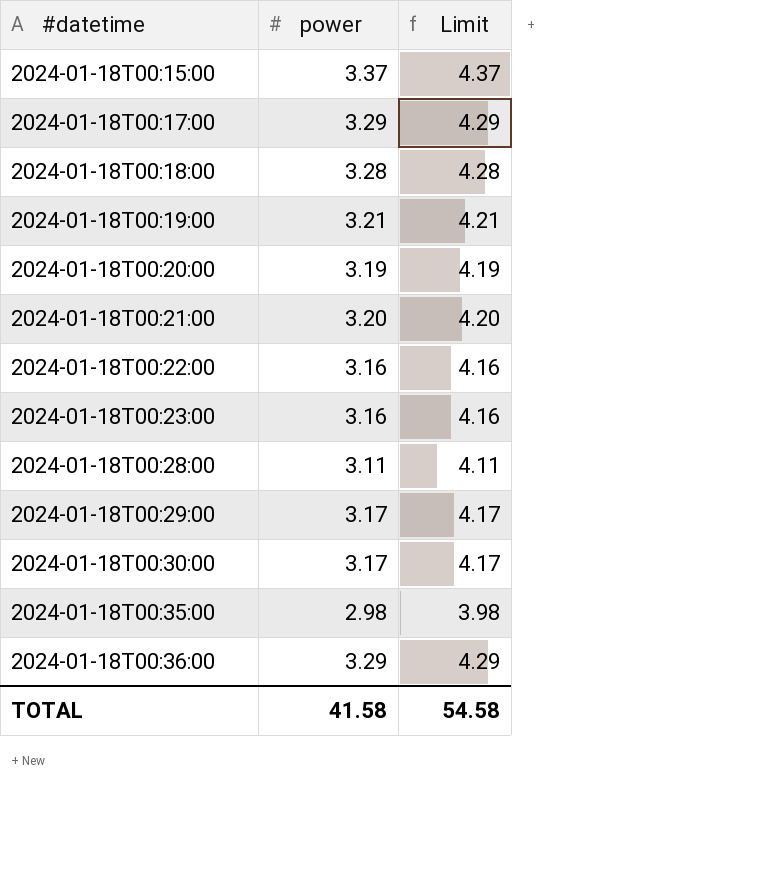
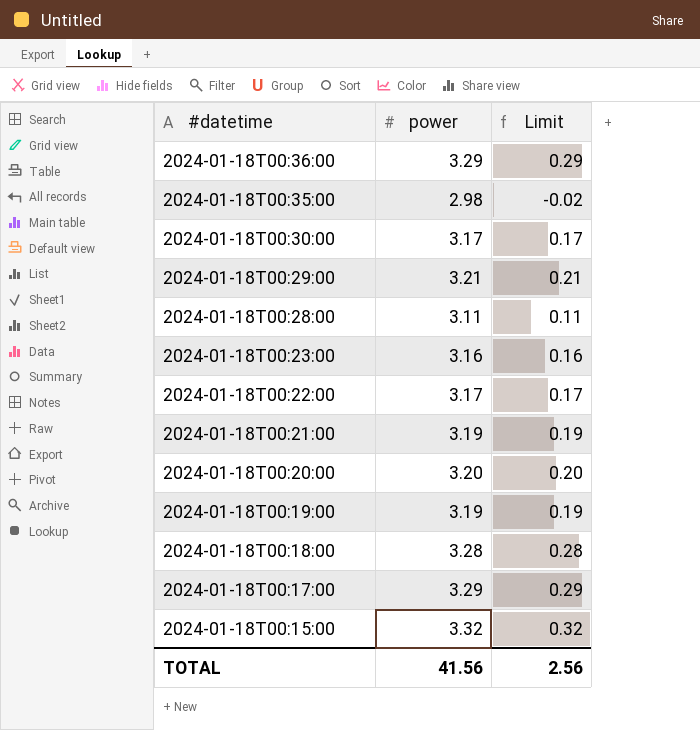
row order: #datetime ascending -> #datetime descending
column Limit | formula: [power] + 1 -> [power] - 3
2024-01-18T00:29:00 | power: 3.17 -> 3.21
2024-01-18T00:22:00 | power: 3.16 -> 3.17
2024-01-18T00:21:00 | power: 3.20 -> 3.19
2024-01-18T00:20:00 | power: 3.19 -> 3.20
2024-01-18T00:19:00 | power: 3.21 -> 3.19
2024-01-18T00:15:00 | power: 3.37 -> 3.32
TOTAL | power: 41.58 -> 41.56
TOTAL | Limit: 54.58 -> 2.56

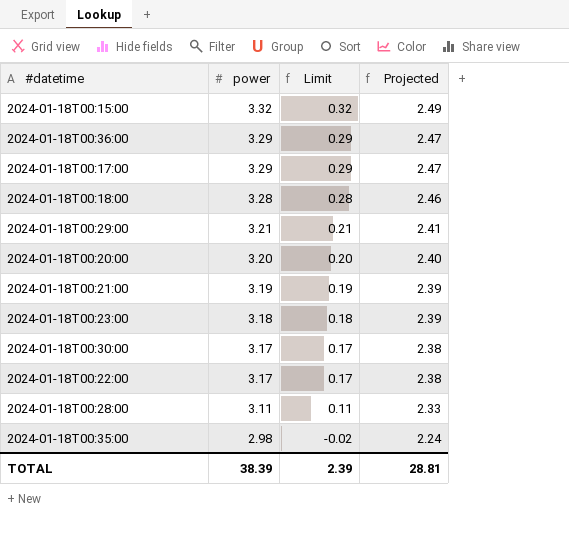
row order: #datetime descending -> power descending
column Projected | formula: none -> [power] * 0.75
row 2024-01-18T00:19:00: 3.19 | 0.19 -> none
2024-01-18T00:23:00 | power: 3.16 -> 3.18
2024-01-18T00:23:00 | Limit: 0.16 -> 0.18
TOTAL | power: 41.56 -> 38.39
TOTAL | Limit: 2.56 -> 2.39

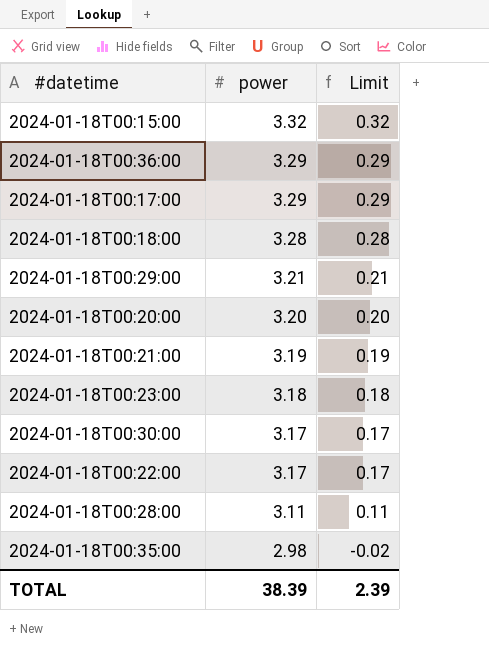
column Projected | formula: [power] * 0.75 -> none

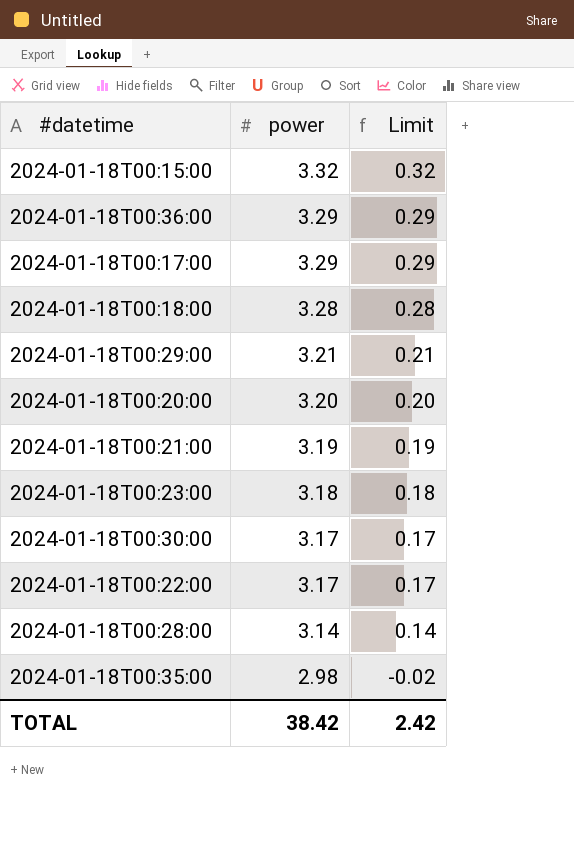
2024-01-18T00:28:00 | power: 3.11 -> 3.14
2024-01-18T00:28:00 | Limit: 0.11 -> 0.14
TOTAL | power: 38.39 -> 38.42
TOTAL | Limit: 2.39 -> 2.42

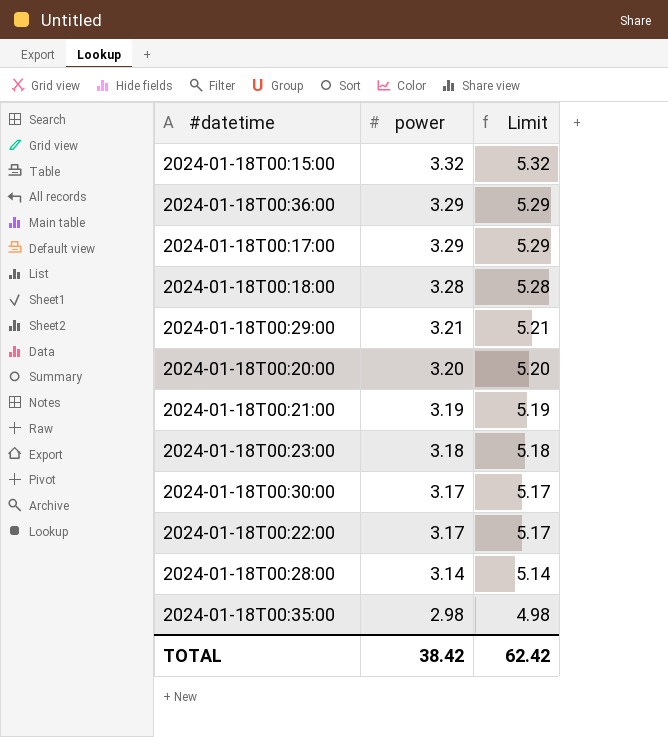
column Limit | formula: [power] - 3 -> [power] + 2
TOTAL | Limit: 2.42 -> 62.42

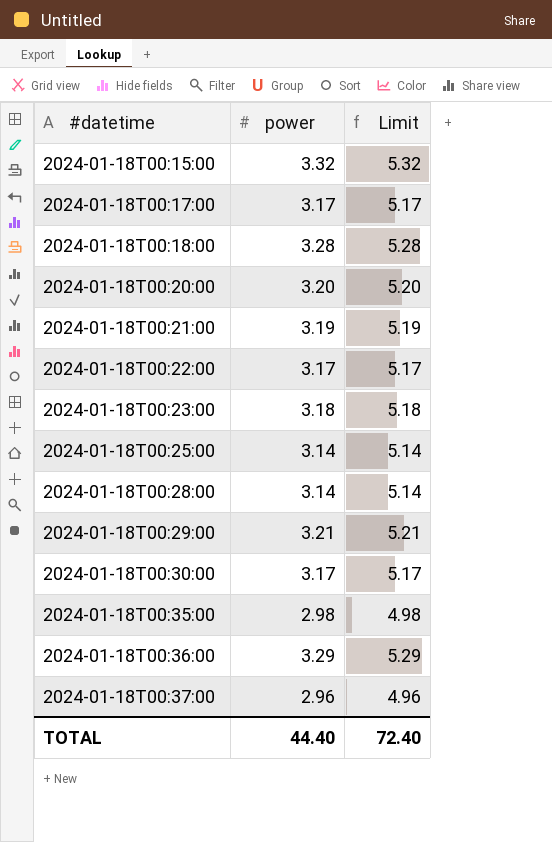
row order: power descending -> #datetime ascending
2024-01-18T00:17:00 | power: 3.29 -> 3.17
2024-01-18T00:17:00 | Limit: 5.29 -> 5.17
row 2024-01-18T00:25:00: none -> 3.14 | 5.14
row 2024-01-18T00:37:00: none -> 2.96 | 4.96
TOTAL | power: 38.42 -> 44.40
TOTAL | Limit: 62.42 -> 72.40

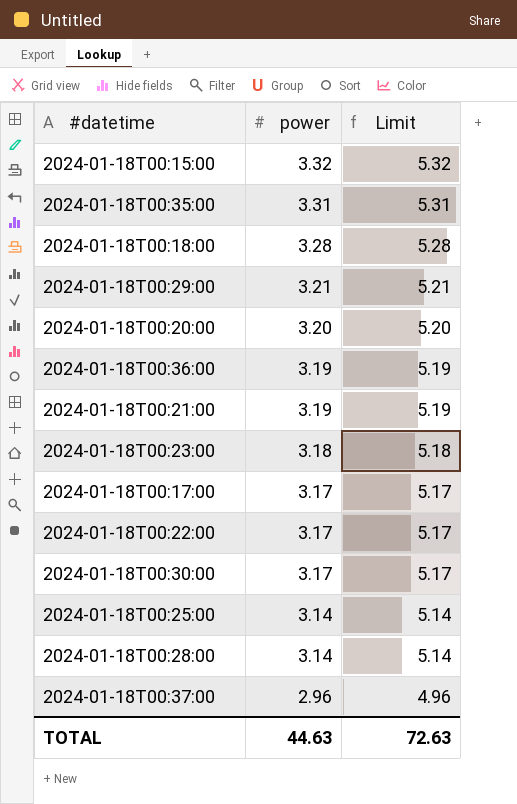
row order: #datetime ascending -> power descending
2024-01-18T00:35:00 | power: 2.98 -> 3.31
2024-01-18T00:35:00 | Limit: 4.98 -> 5.31
2024-01-18T00:36:00 | power: 3.29 -> 3.19
2024-01-18T00:36:00 | Limit: 5.29 -> 5.19
TOTAL | power: 44.40 -> 44.63
TOTAL | Limit: 72.40 -> 72.63

